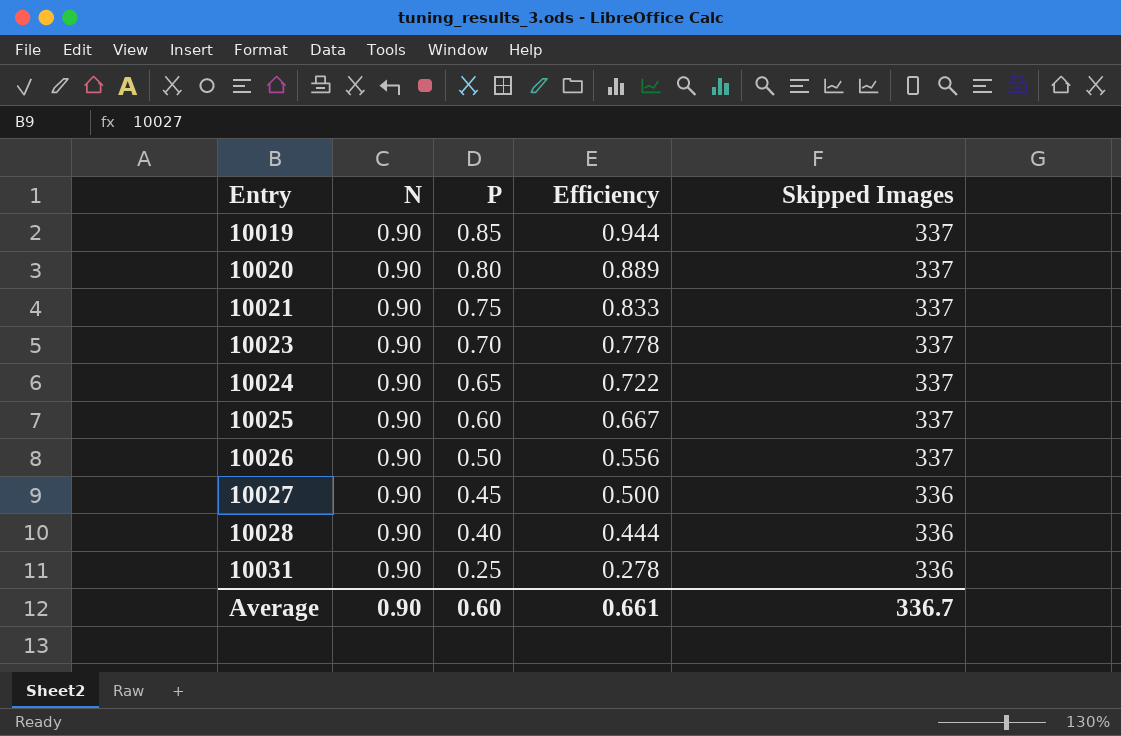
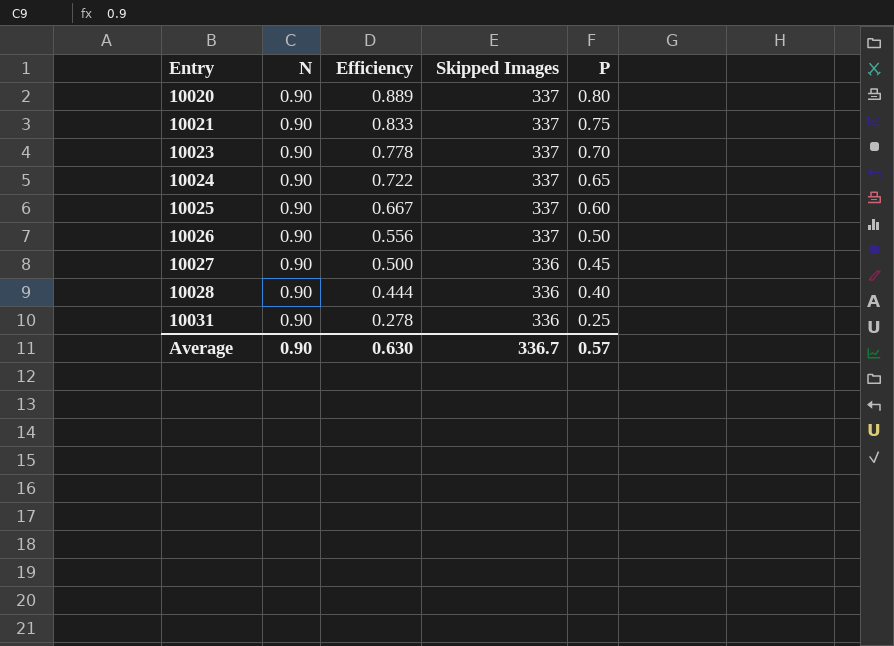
column P | position: 3 -> 5
row 10019: 0.90 | 0.85 | 0.944 | 337 -> none
Average | Efficiency: 0.661 -> 0.630
Average | P: 0.60 -> 0.57

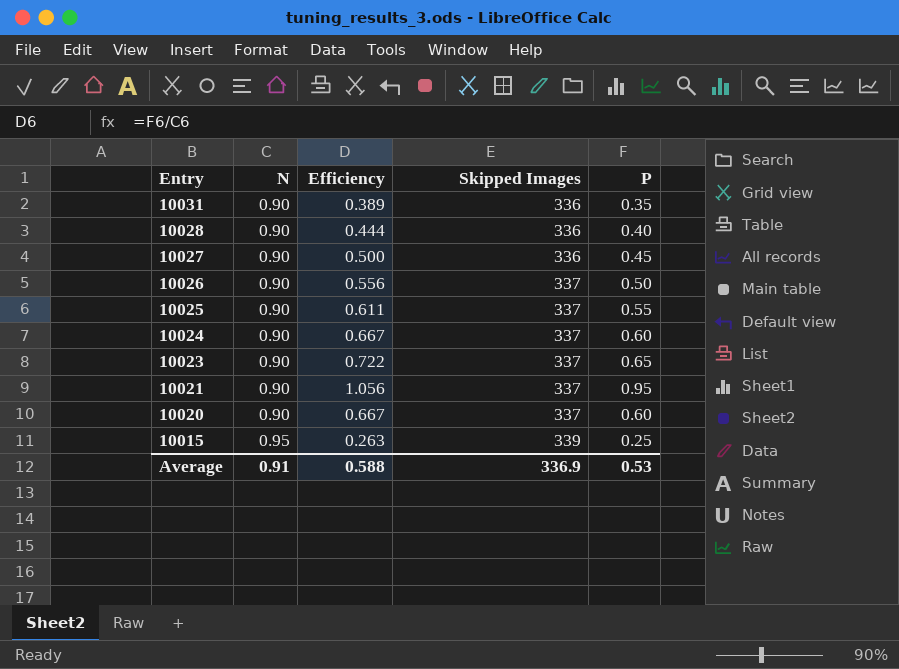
row order: Entry ascending -> Entry descending
10031 | Efficiency: 0.278 -> 0.389
10031 | P: 0.25 -> 0.35
10025 | Efficiency: 0.667 -> 0.611
10025 | P: 0.60 -> 0.55
10024 | Efficiency: 0.722 -> 0.667
10024 | P: 0.65 -> 0.60
10023 | Efficiency: 0.778 -> 0.722
10023 | P: 0.70 -> 0.65
10021 | Efficiency: 0.833 -> 1.056
10021 | P: 0.75 -> 0.95
10020 | Efficiency: 0.889 -> 0.667
10020 | P: 0.80 -> 0.60
row 10015: none -> 0.95 | 0.263 | 339 | 0.25
Average | N: 0.90 -> 0.91
Average | Efficiency: 0.630 -> 0.588
Average | Skipped Images: 336.7 -> 336.9
Average | P: 0.57 -> 0.53

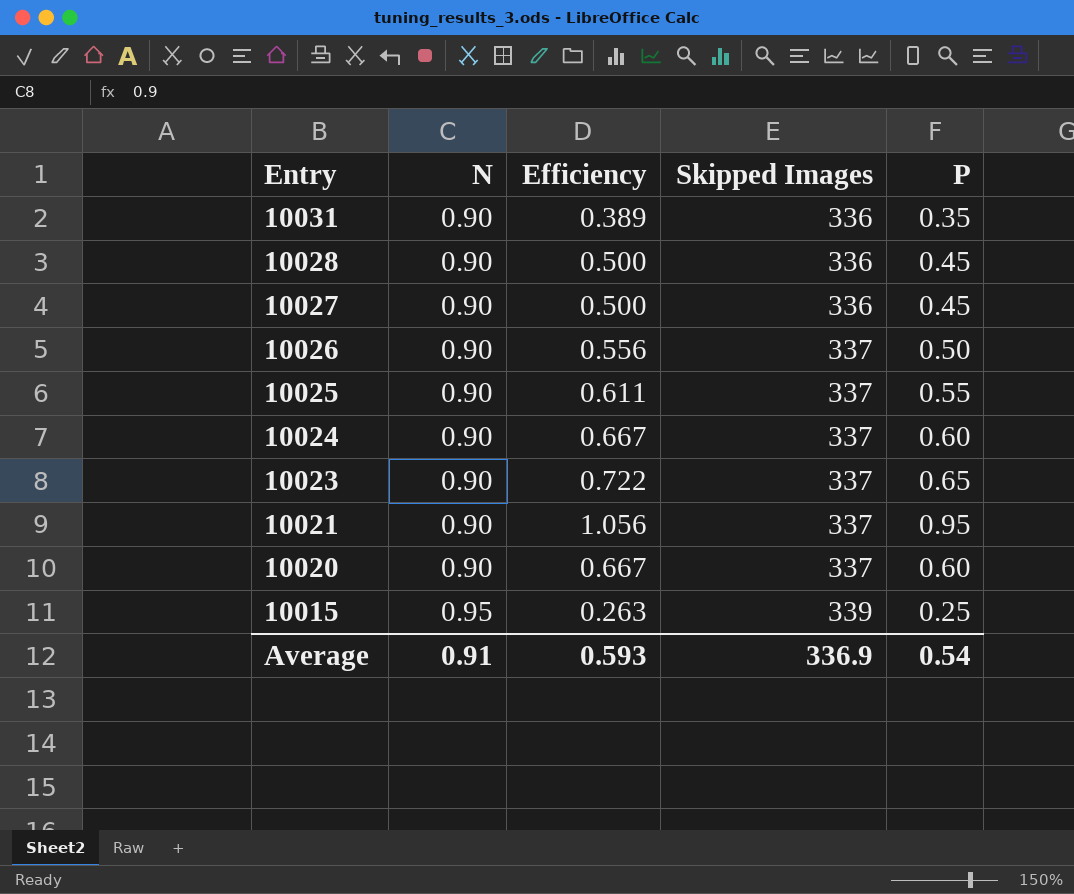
10028 | Efficiency: 0.444 -> 0.500
10028 | P: 0.40 -> 0.45
Average | Efficiency: 0.588 -> 0.593
Average | P: 0.53 -> 0.54

